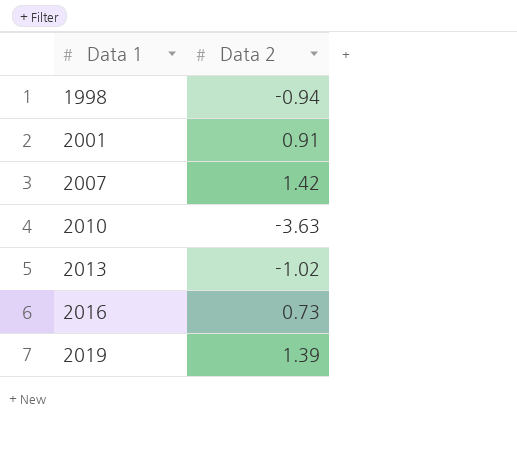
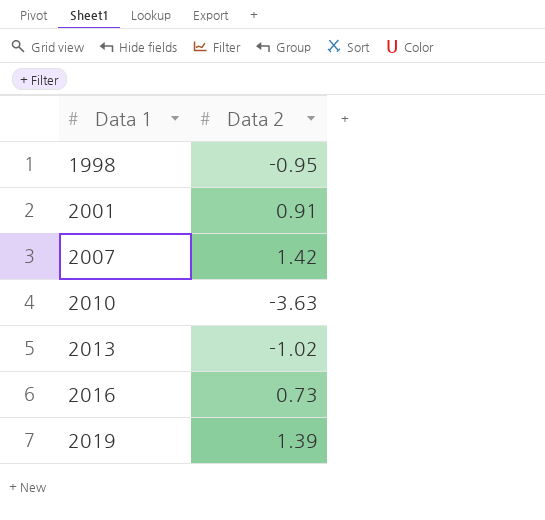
1998 | Data 2: -0.94 -> -0.95

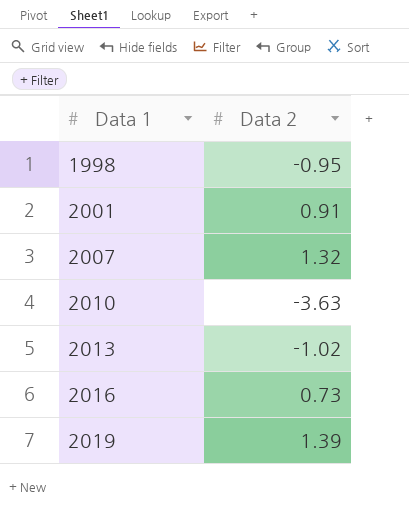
2007 | Data 2: 1.42 -> 1.32

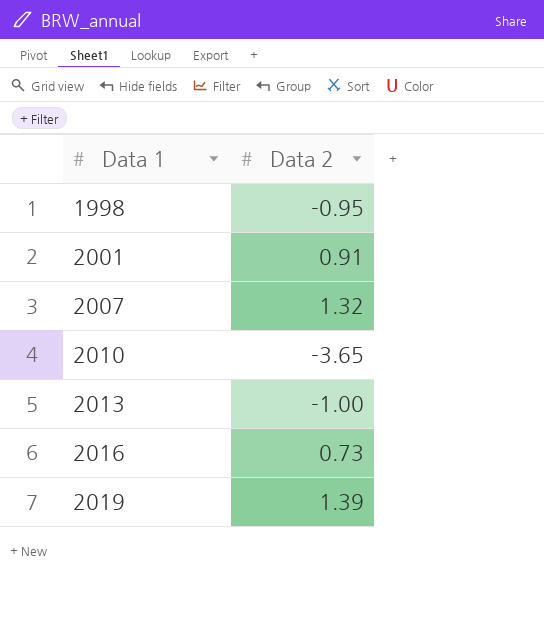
2010 | Data 2: -3.63 -> -3.65
2013 | Data 2: -1.02 -> -1.00

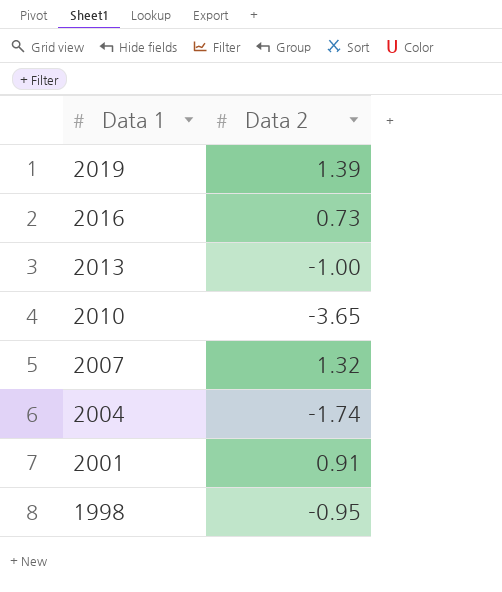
row order: Data 1 ascending -> Data 1 descending
row 2004: none -> -1.74

